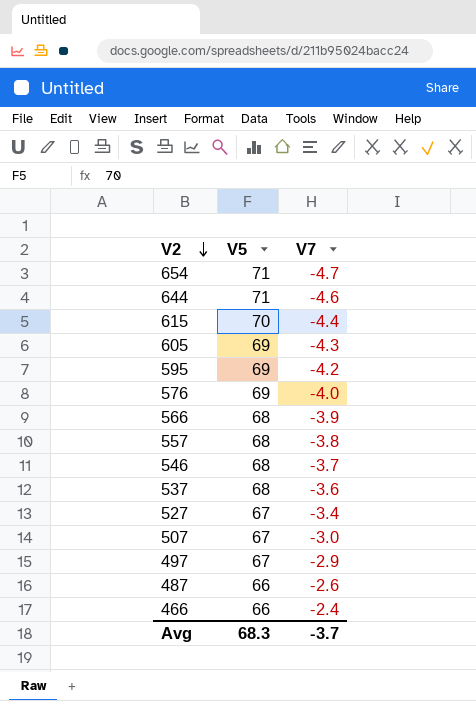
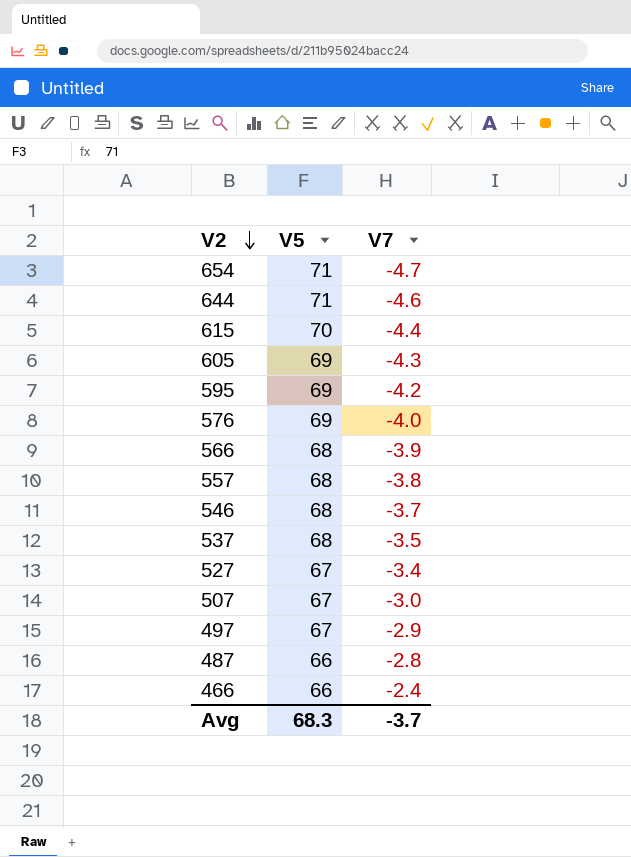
537 | V7: -3.6 -> -3.5
487 | V7: -2.6 -> -2.8

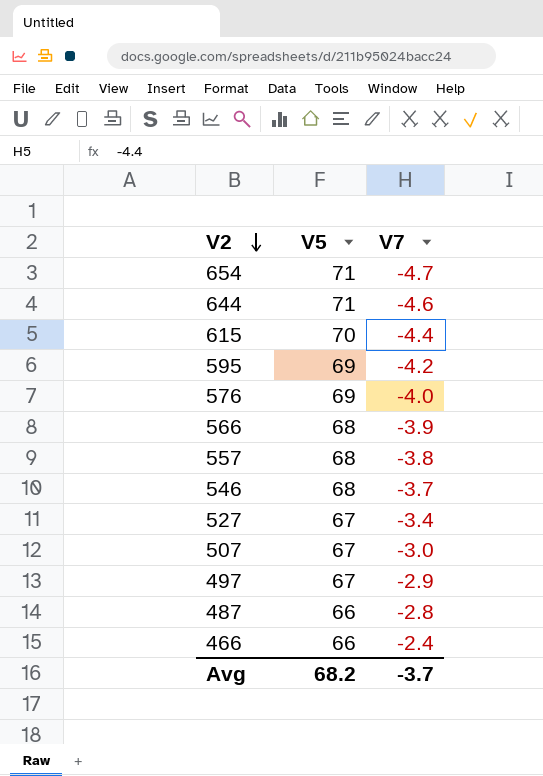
row 605: 69 | -4.3 -> none
row 537: 68 | -3.5 -> none
Avg | V5: 68.3 -> 68.2

